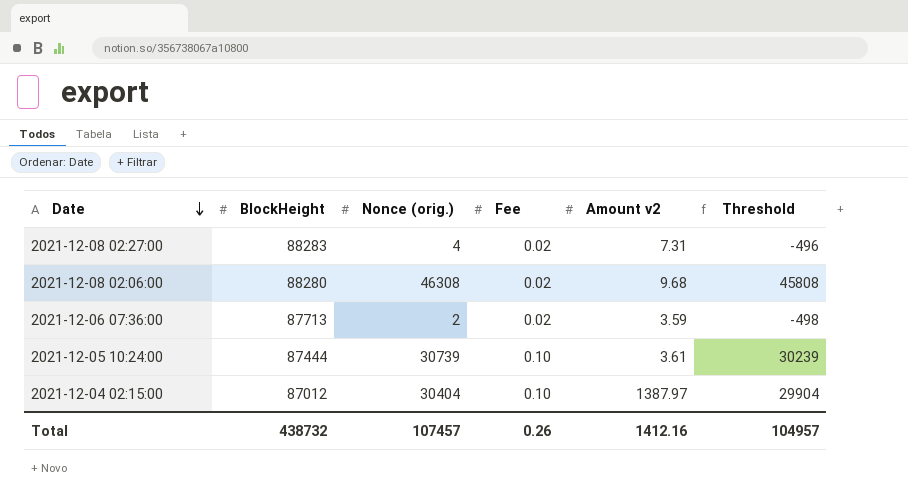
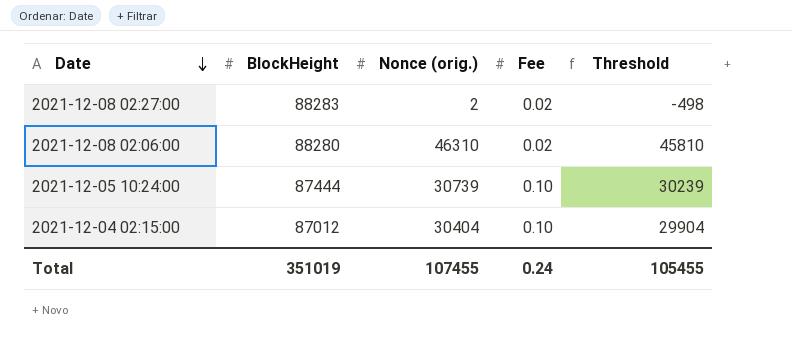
column Amount v2 | position: 5 -> none
row 2021-12-06 07:36:00: 87713 | 2 | 0.02 | 3.59 | -498 -> none
2021-12-08 02:27:00 | Nonce (orig.): 4 -> 2
2021-12-08 02:27:00 | Threshold: -496 -> -498
2021-12-08 02:06:00 | Nonce (orig.): 46308 -> 46310
2021-12-08 02:06:00 | Threshold: 45808 -> 45810
Total | BlockHeight: 438732 -> 351019
Total | Nonce (orig.): 107457 -> 107455
Total | Fee: 0.26 -> 0.24
Total | Threshold: 104957 -> 105455

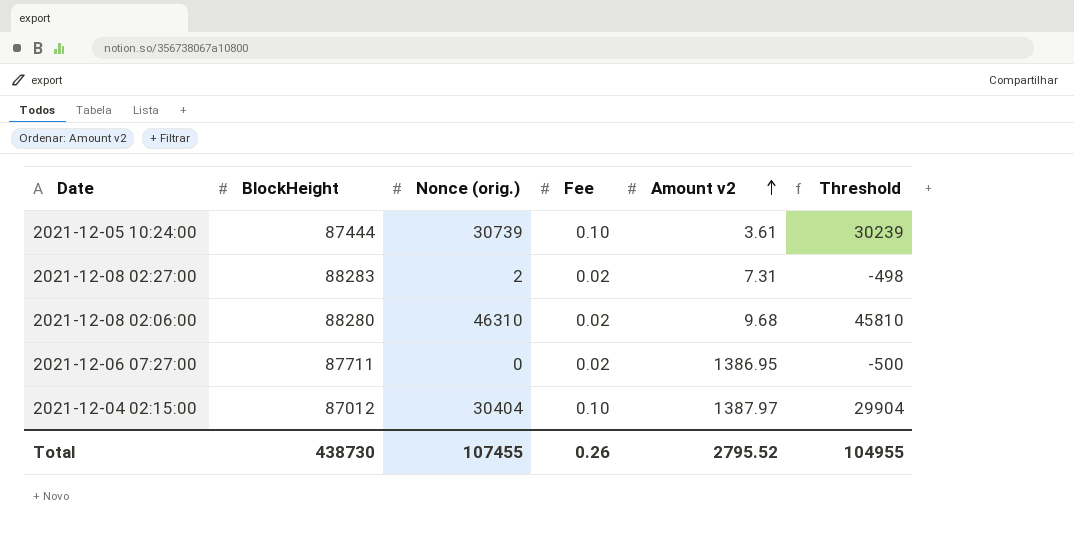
row order: Date descending -> Amount v2 ascending
column Amount v2 | position: none -> 5
row 2021-12-06 07:27:00: none -> 87711 | 0 | 0.02 | 1386.95 | -500
Total | BlockHeight: 351019 -> 438730
Total | Fee: 0.24 -> 0.26
Total | Threshold: 105455 -> 104955

